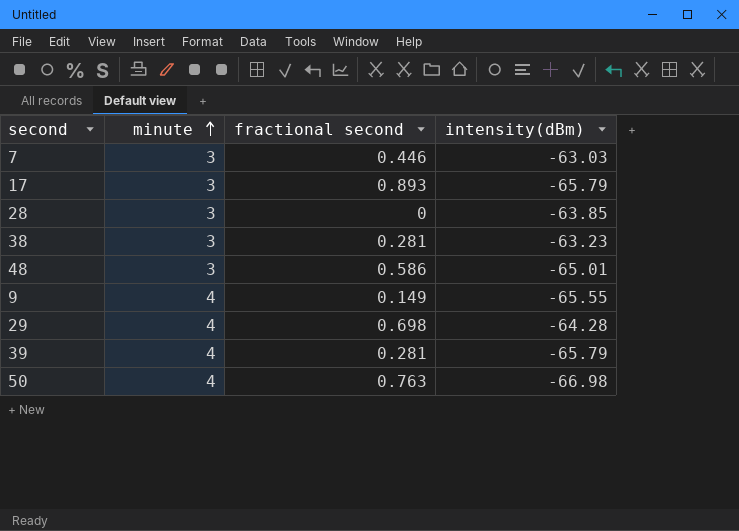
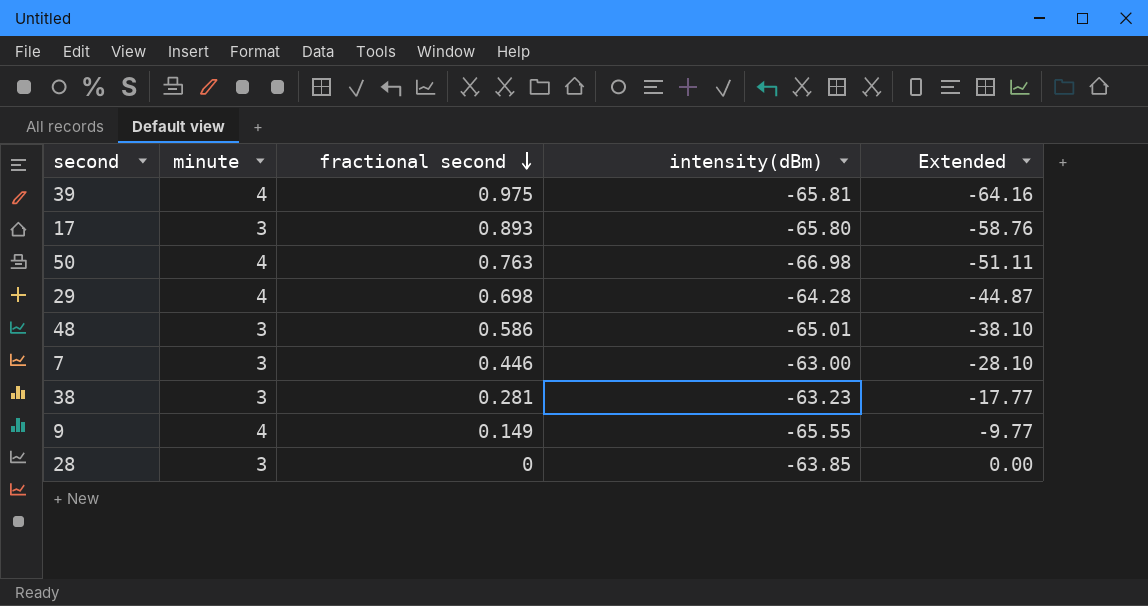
row order: minute ascending -> fractional second descending
column Extended | formula: none -> [fractional second] * [intensity(dBm)]
39 | fractional second: 0.281 -> 0.975
39 | intensity(dBm): -65.79 -> -65.81
17 | intensity(dBm): -65.79 -> -65.80
7 | intensity(dBm): -63.03 -> -63.00

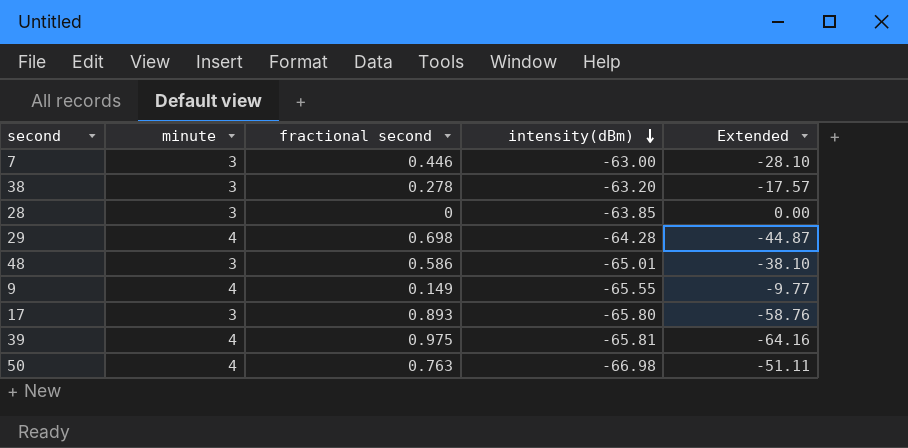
row order: fractional second descending -> intensity(dBm) descending
38 | fractional second: 0.281 -> 0.278
38 | intensity(dBm): -63.23 -> -63.20
38 | Extended: -17.77 -> -17.57

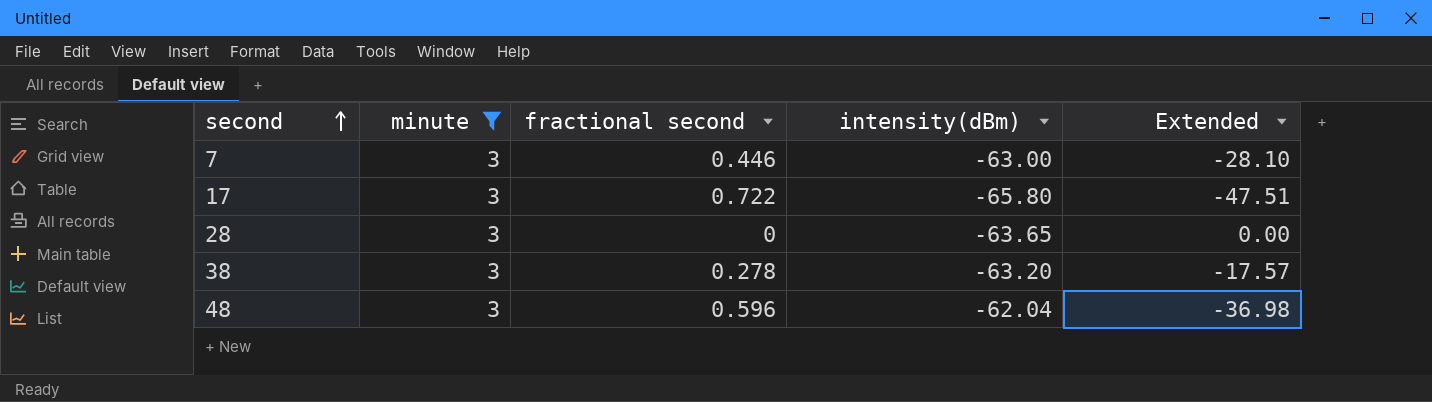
filter: none -> minute = 3
row order: intensity(dBm) descending -> second ascending
17 | fractional second: 0.893 -> 0.722
17 | Extended: -58.76 -> -47.51
28 | intensity(dBm): -63.85 -> -63.65
48 | fractional second: 0.586 -> 0.596
48 | intensity(dBm): -65.01 -> -62.04
48 | Extended: -38.10 -> -36.98

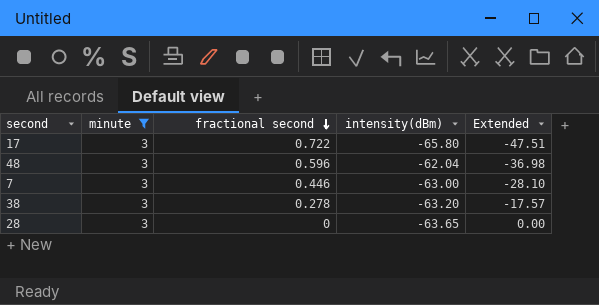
row order: second ascending -> fractional second descending

